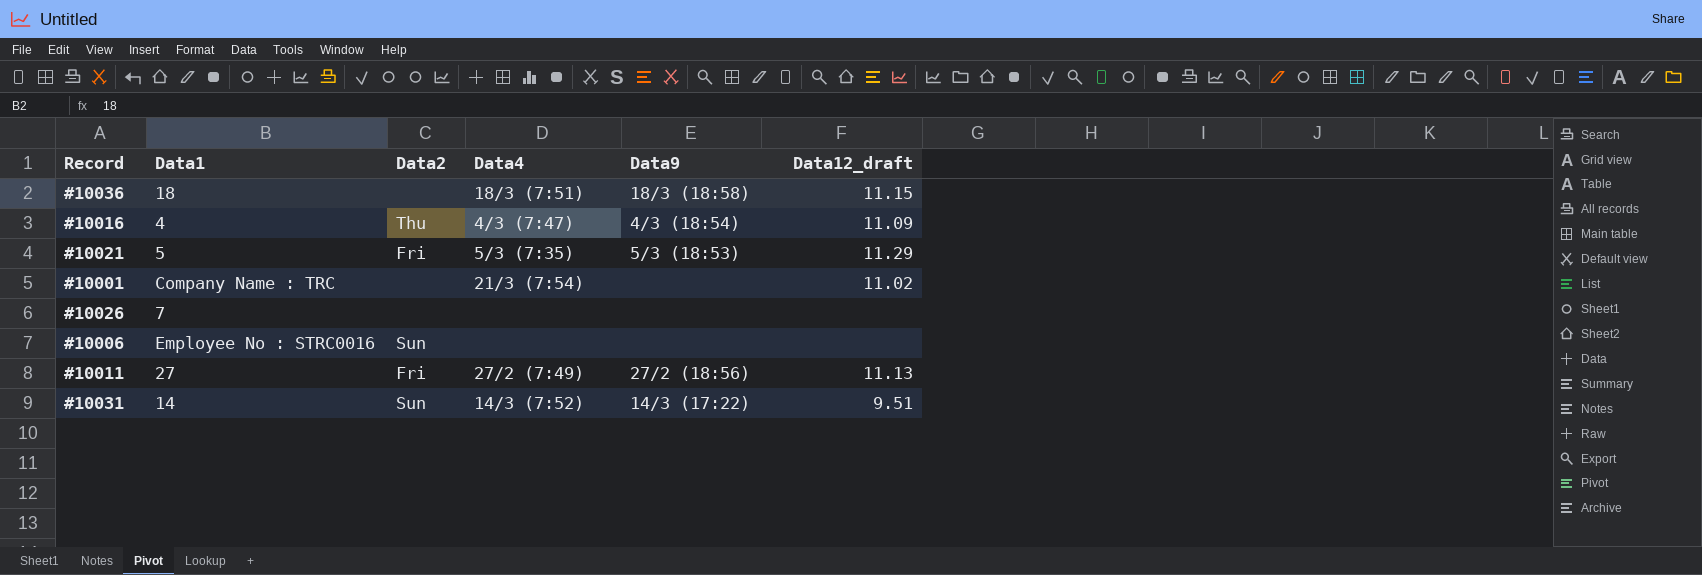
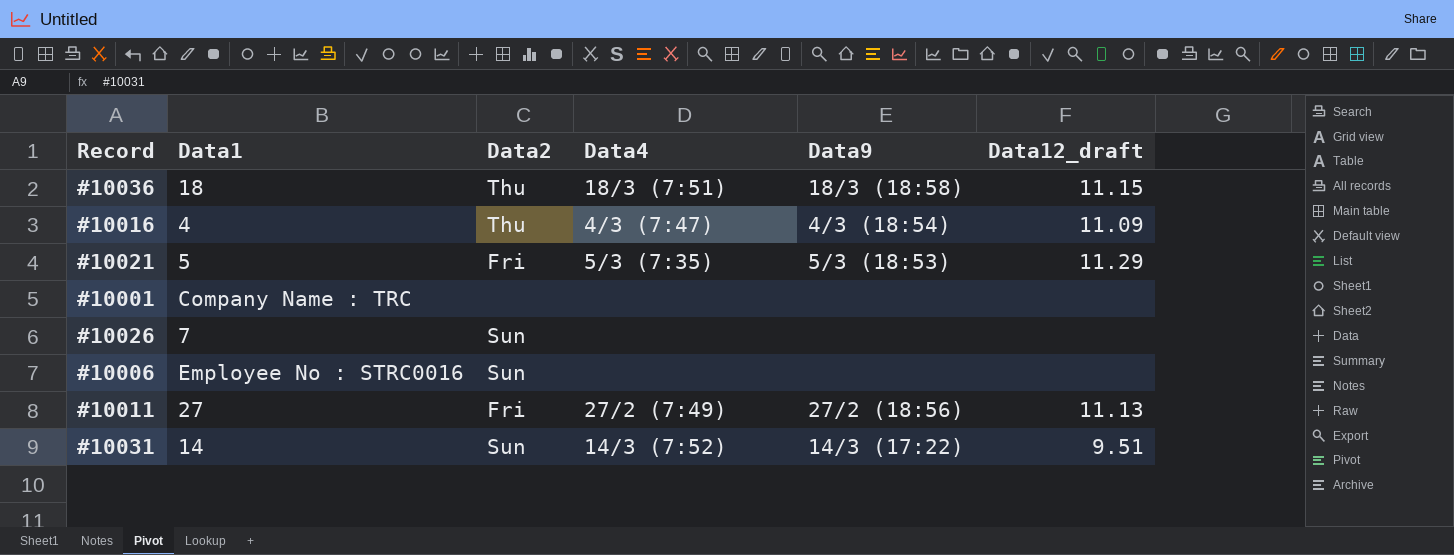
#10036 | Data2: none -> Thu
#10001 | Data4: 21/3 (7:54) -> none
#10001 | Data12_draft: 11.02 -> none
#10026 | Data2: none -> Sun

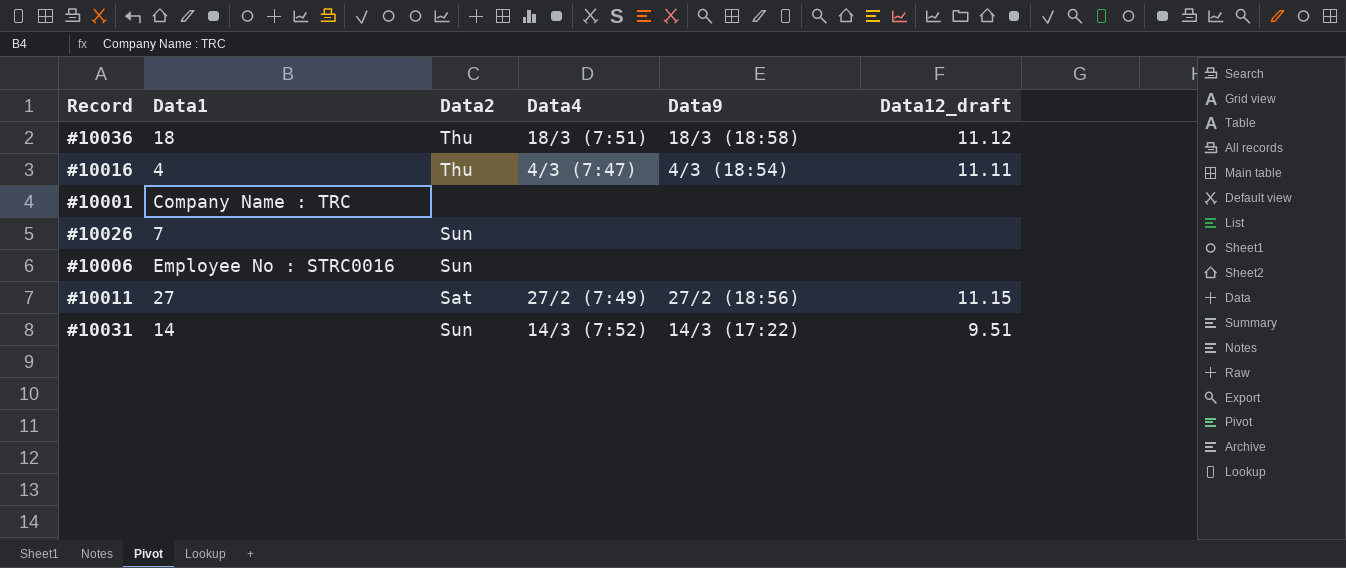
row #10021: 5 | Fri | 5/3 (7:35) | 5/3 (18:53) | 11.29 -> none
#10036 | Data12_draft: 11.15 -> 11.12
#10016 | Data12_draft: 11.09 -> 11.11
#10011 | Data2: Fri -> Sat
#10011 | Data12_draft: 11.13 -> 11.15

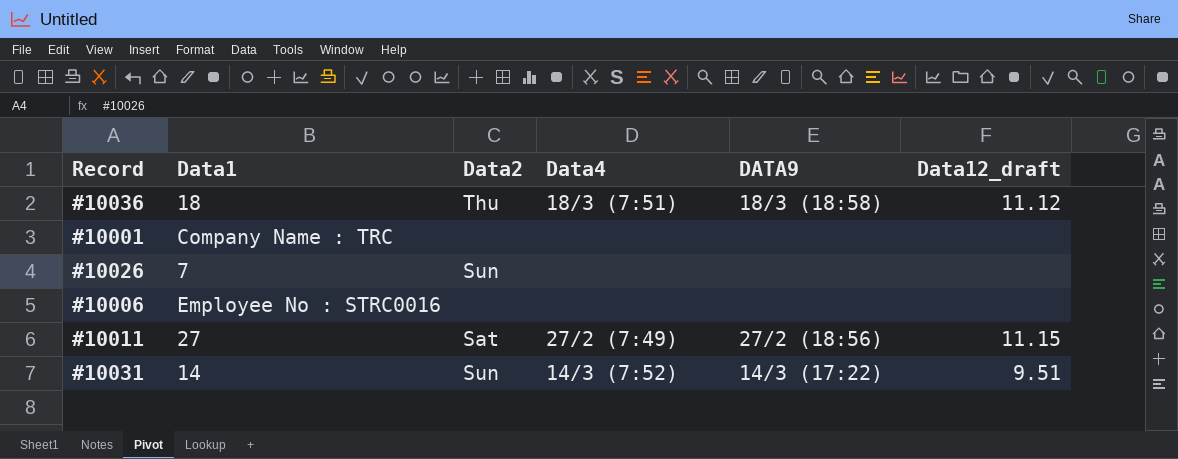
column name: Data9 -> DATA9
row #10016: 4 | Thu | 4/3 (7:47) | 4/3 (18:54) | 11.11 -> none
#10006 | Data2: Sun -> none

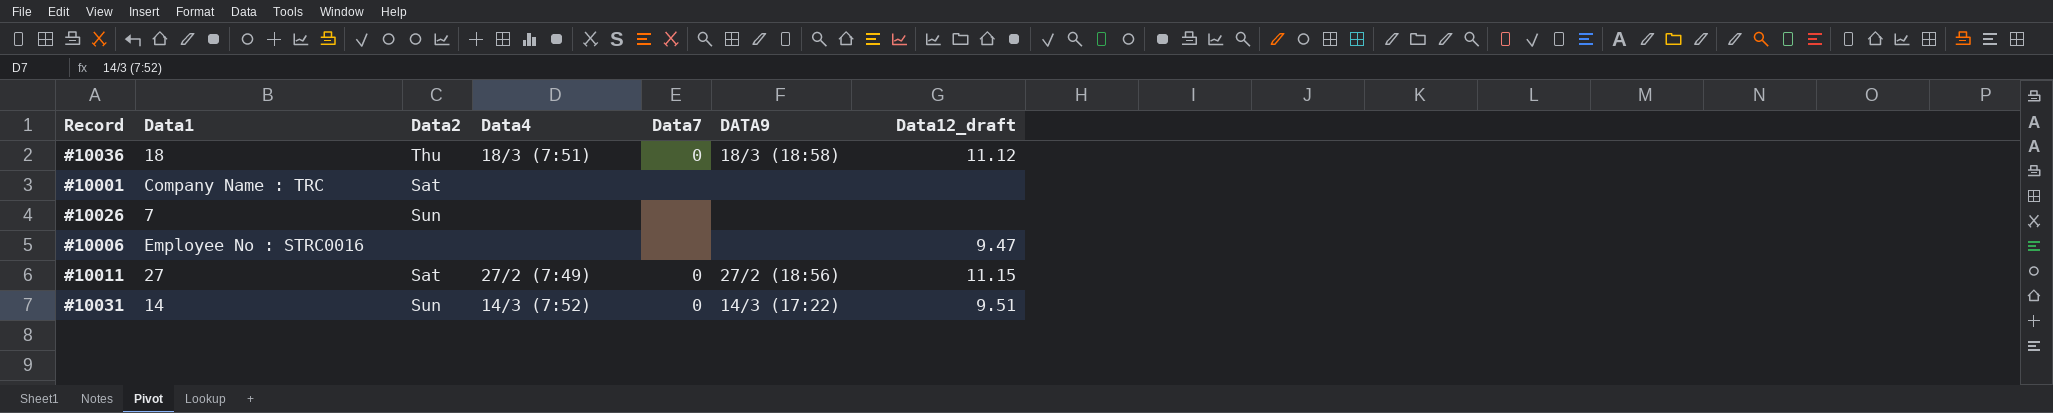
column Data7 | position: none -> 5
#10001 | Data2: none -> Sat
#10006 | Data12_draft: none -> 9.47

